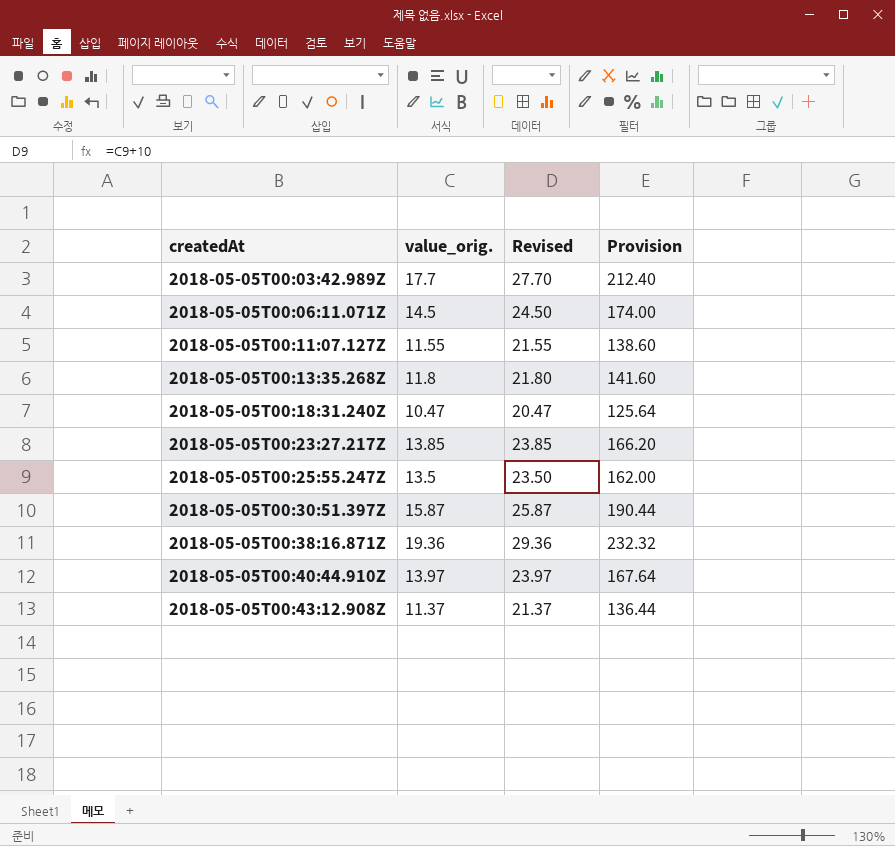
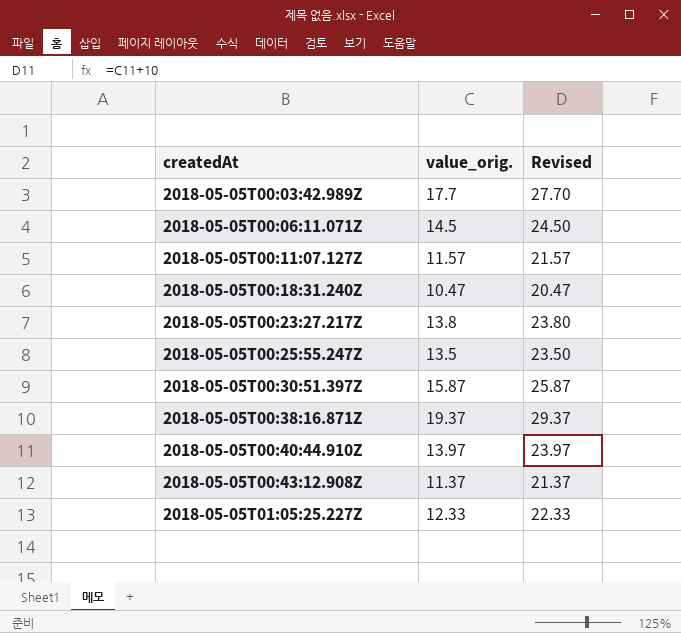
column Provision | formula: [value_orig.] * 12 -> none
row 2018-05-05T00:13:35.268Z: 11.8 | 21.80 | 141.60 -> none
2018-05-05T00:11:07.127Z | value_orig.: 11.55 -> 11.57
2018-05-05T00:11:07.127Z | Revised: 21.55 -> 21.57
2018-05-05T00:23:27.217Z | value_orig.: 13.85 -> 13.8
2018-05-05T00:23:27.217Z | Revised: 23.85 -> 23.80
2018-05-05T00:38:16.871Z | value_orig.: 19.36 -> 19.37
2018-05-05T00:38:16.871Z | Revised: 29.36 -> 29.37
row 2018-05-05T01:05:25.227Z: none -> 12.33 | 22.33

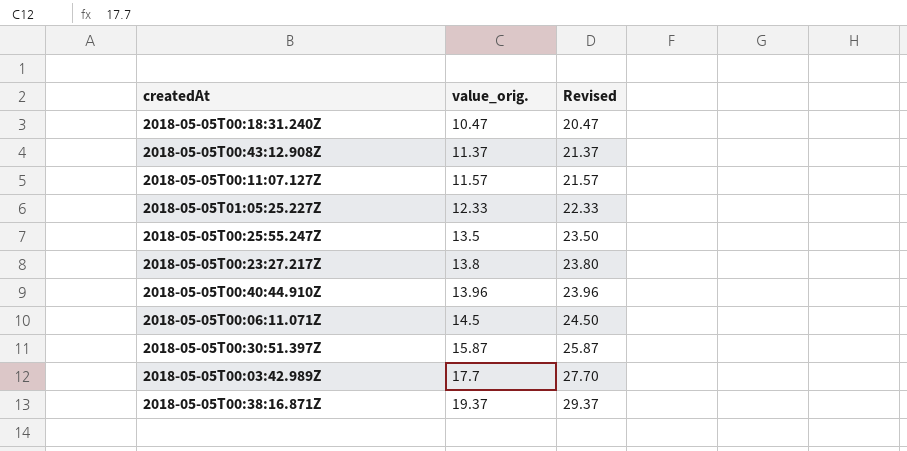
row order: createdAt ascending -> value_orig. ascending
2018-05-05T00:40:44.910Z | value_orig.: 13.97 -> 13.96
2018-05-05T00:40:44.910Z | Revised: 23.97 -> 23.96

